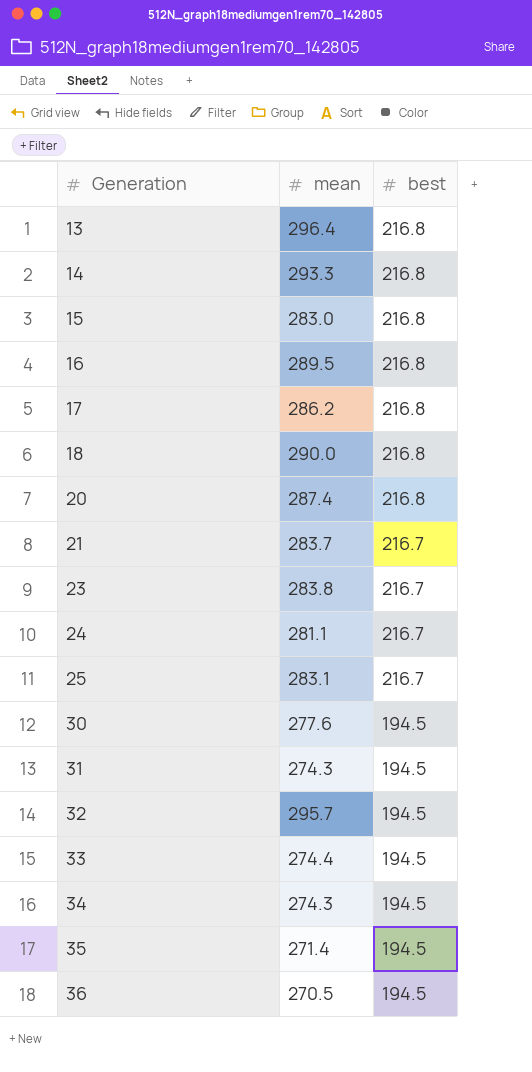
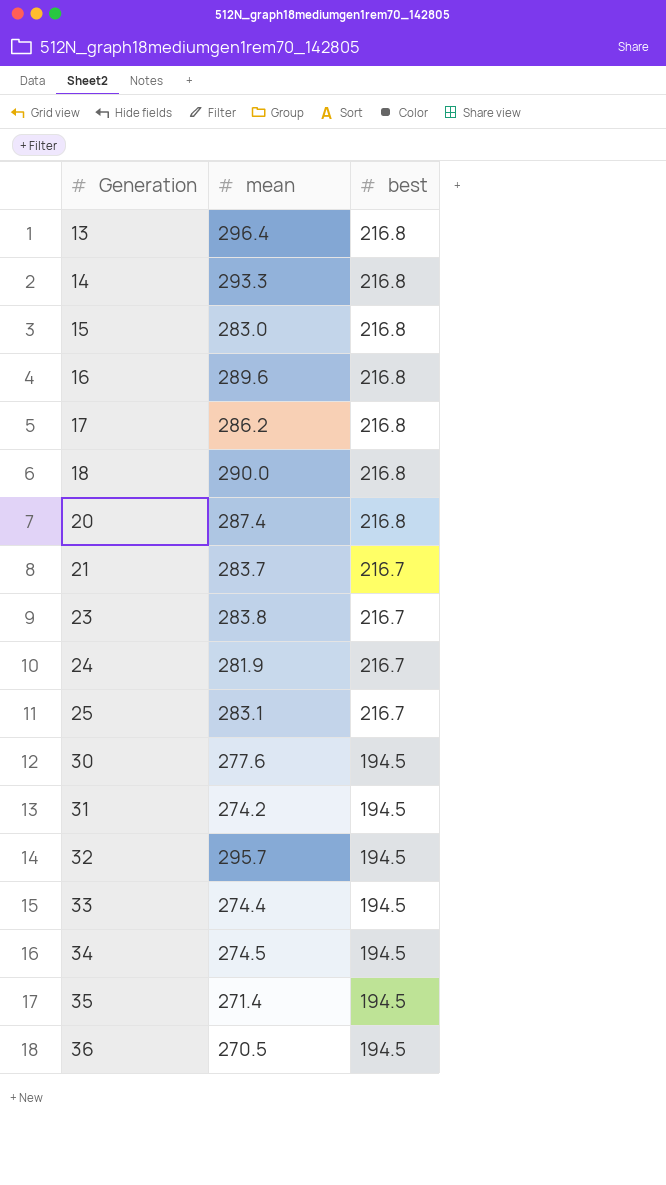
16 | mean: 289.5 -> 289.6
24 | mean: 281.1 -> 281.9
31 | mean: 274.3 -> 274.2
34 | mean: 274.3 -> 274.5

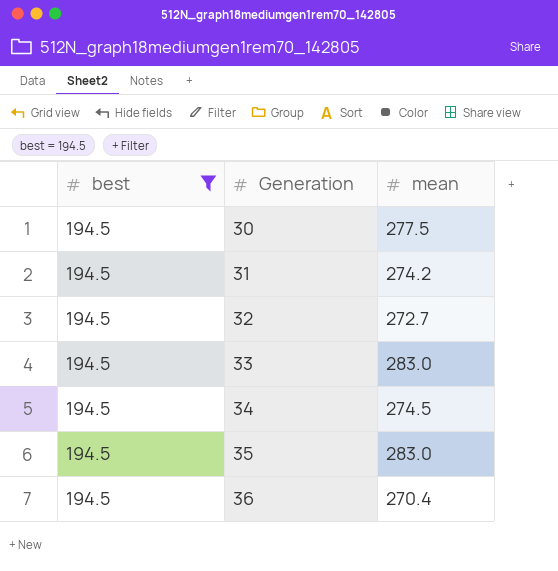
filter: none -> best = 194.5
column best | position: 3 -> 1
30 | mean: 277.6 -> 277.5
32 | mean: 295.7 -> 272.7
33 | mean: 274.4 -> 283.0
35 | mean: 271.4 -> 283.0
36 | mean: 270.5 -> 270.4

